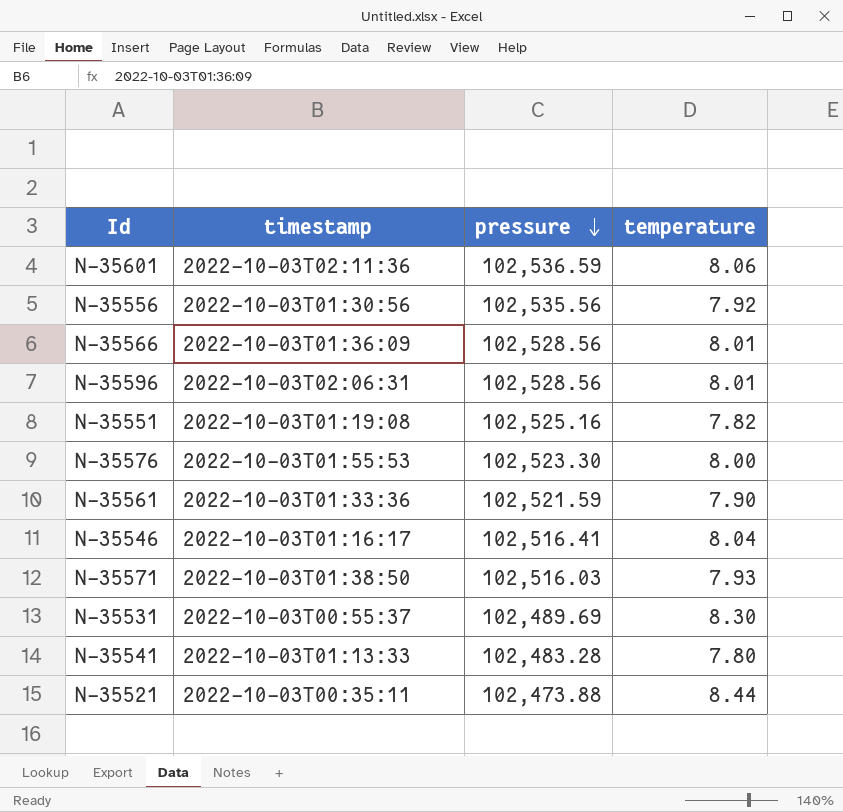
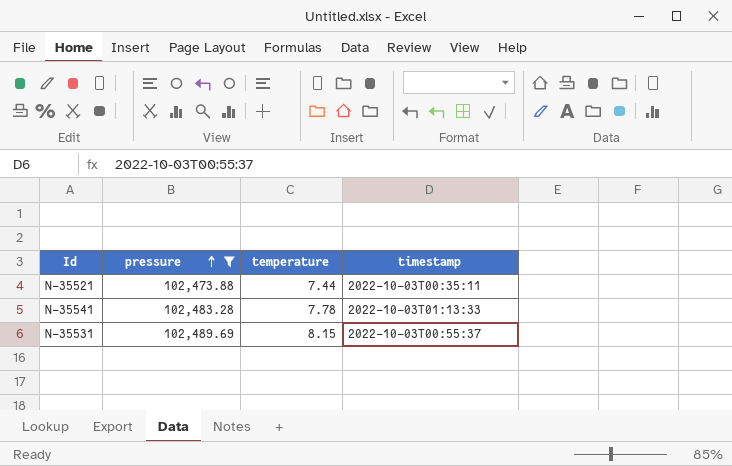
filter: none -> pressure <= 102,489.69
row order: pressure descending -> pressure ascending
column timestamp | position: 2 -> 4
N-35521 | temperature: 8.44 -> 7.44
N-35541 | temperature: 7.80 -> 7.78
N-35531 | temperature: 8.30 -> 8.15

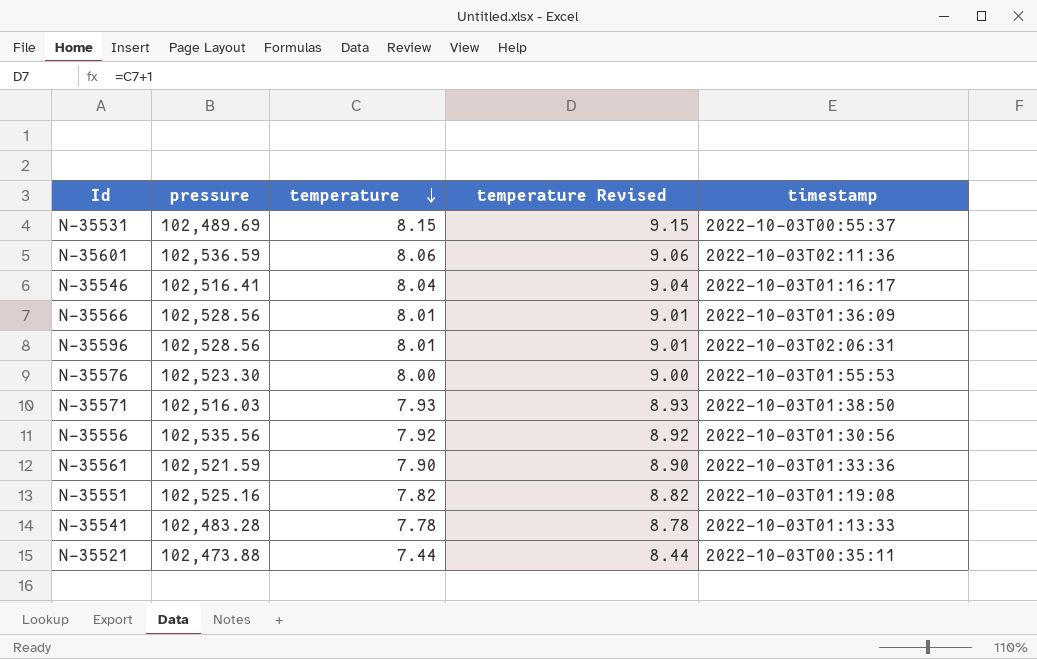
filter: pressure <= 102,489.69 -> none
row order: pressure ascending -> temperature descending
column temperature Revised | formula: none -> [temperature] + 1

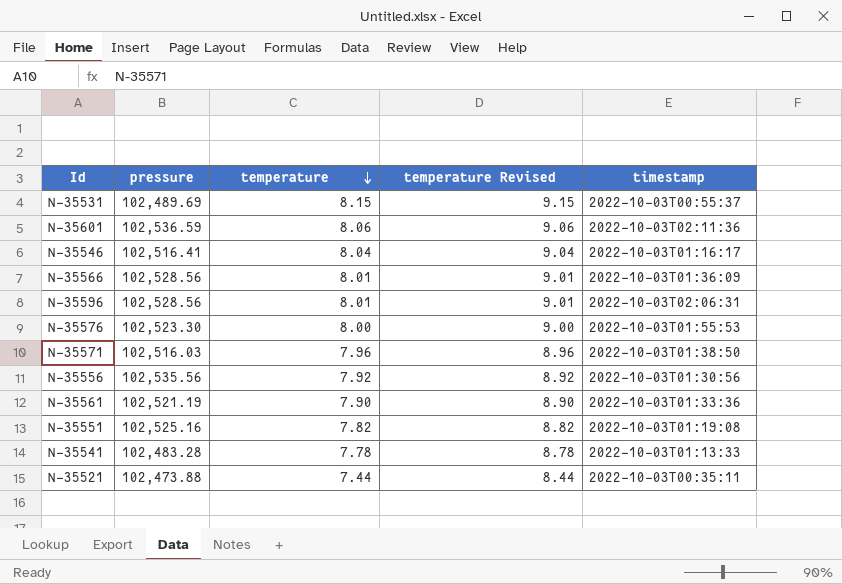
N-35571 | temperature: 7.93 -> 7.96
N-35571 | temperature Revised: 8.93 -> 8.96
N-35561 | pressure: 102,521.59 -> 102,521.19

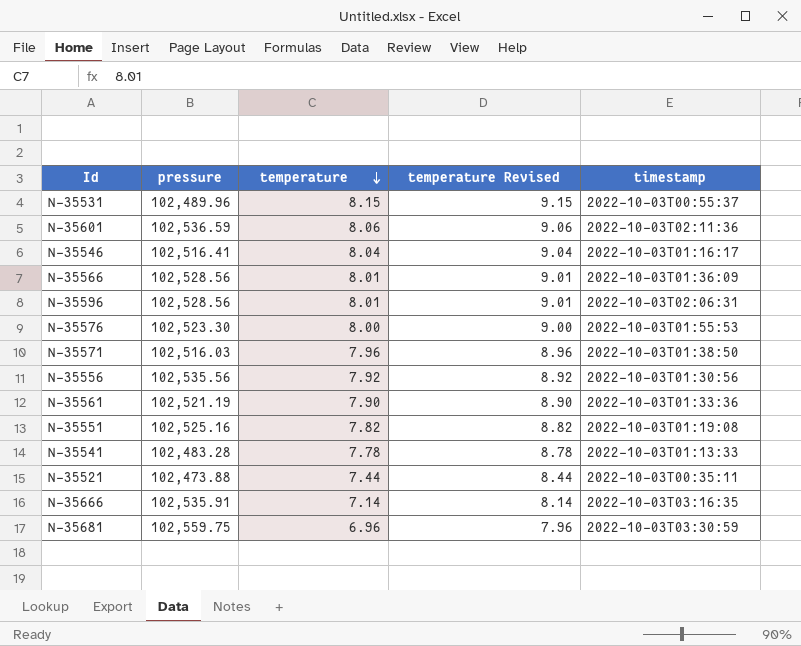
N-35531 | pressure: 102,489.69 -> 102,489.96
row N-35666: none -> 102,535.91 | 7.14 | 8.14 | 2022-10-03T03:16:35
row N-35681: none -> 102,559.75 | 6.96 | 7.96 | 2022-10-03T03:30:59

